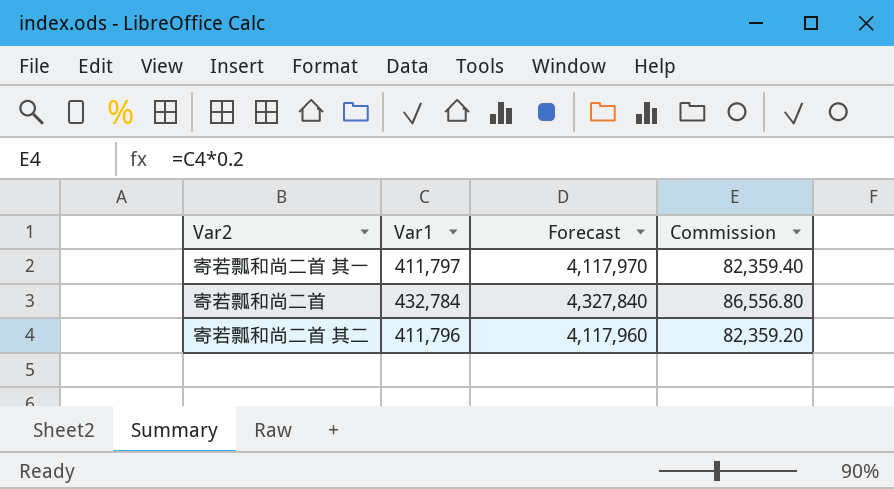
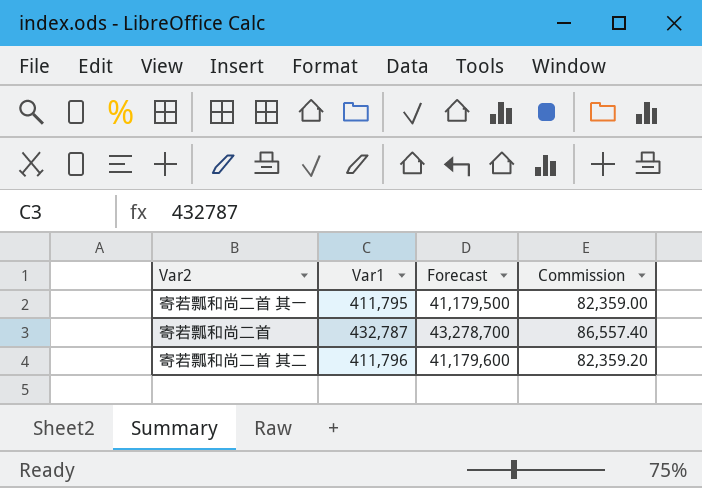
column Forecast | formula: [Var1] * 10 -> [Var1] * 100
寄若瓢和尚二首 其一 | Var1: 411,797 -> 411,795
寄若瓢和尚二首 其一 | Commission: 82,359.40 -> 82,359.00
寄若瓢和尚二首 | Var1: 432,784 -> 432,787
寄若瓢和尚二首 | Commission: 86,556.80 -> 86,557.40

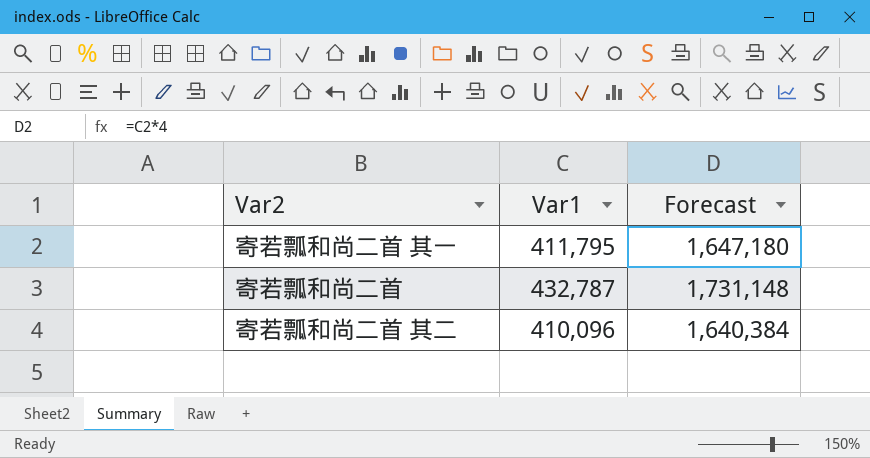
column Commission | formula: [Var1] * 0.2 -> none
column Forecast | formula: [Var1] * 100 -> [Var1] * 4
寄若瓢和尚二首 其二 | Var1: 411,796 -> 410,096

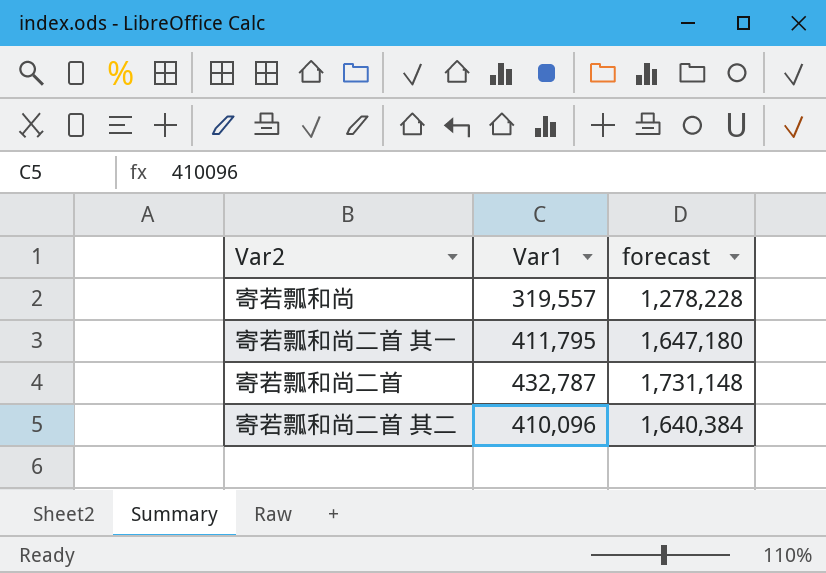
column name: Forecast -> forecast
row 寄若瓢和尚: none -> 319,557 | 1,278,228

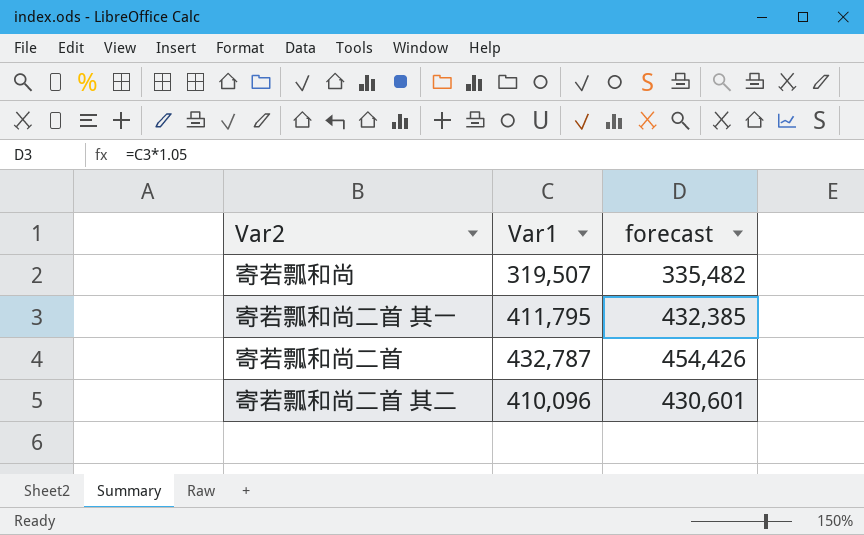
column forecast | formula: [Var1] * 4 -> [Var1] * 1.05
寄若瓢和尚 | Var1: 319,557 -> 319,507

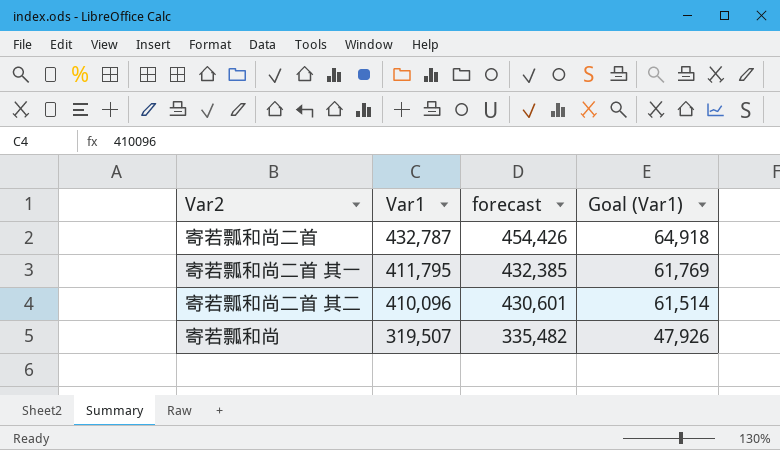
row order: none -> Var1 descending
column Goal (Var1) | formula: none -> [Var1] * 0.15

